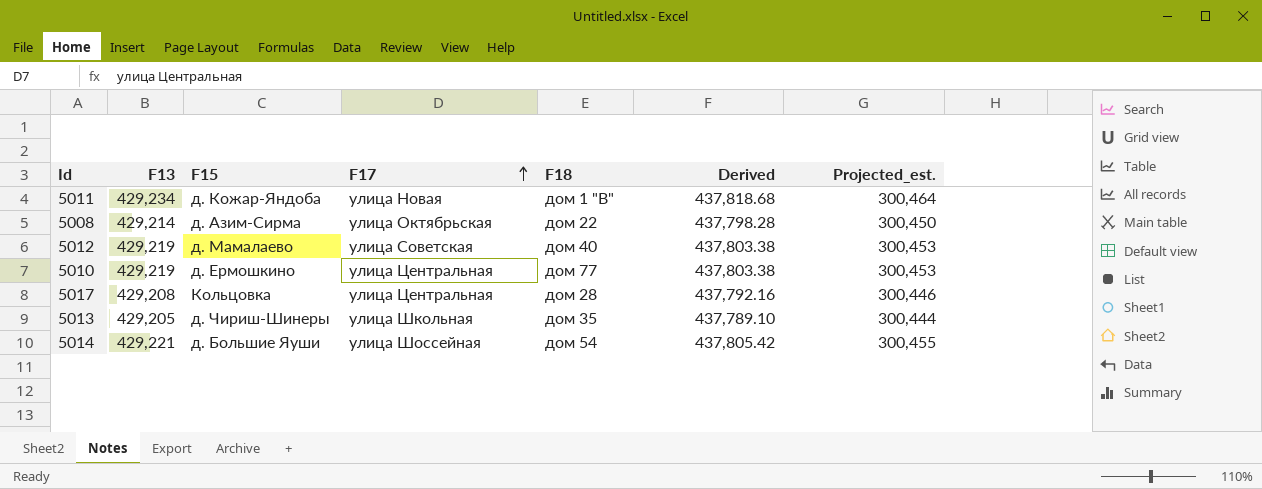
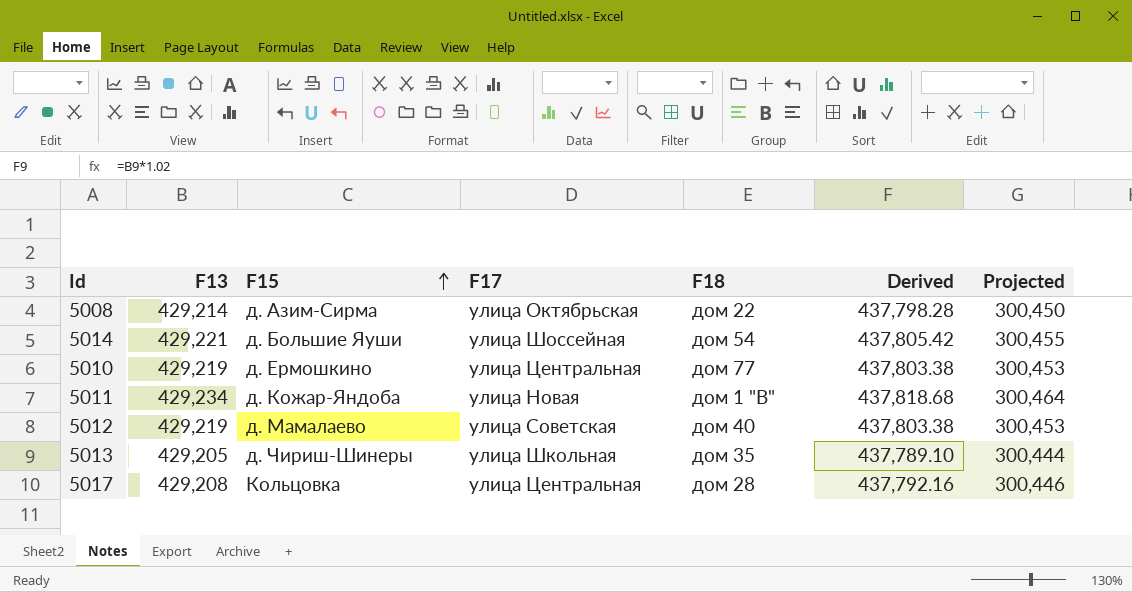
row order: F17 ascending -> F15 ascending
column name: Projected_est. -> Projected

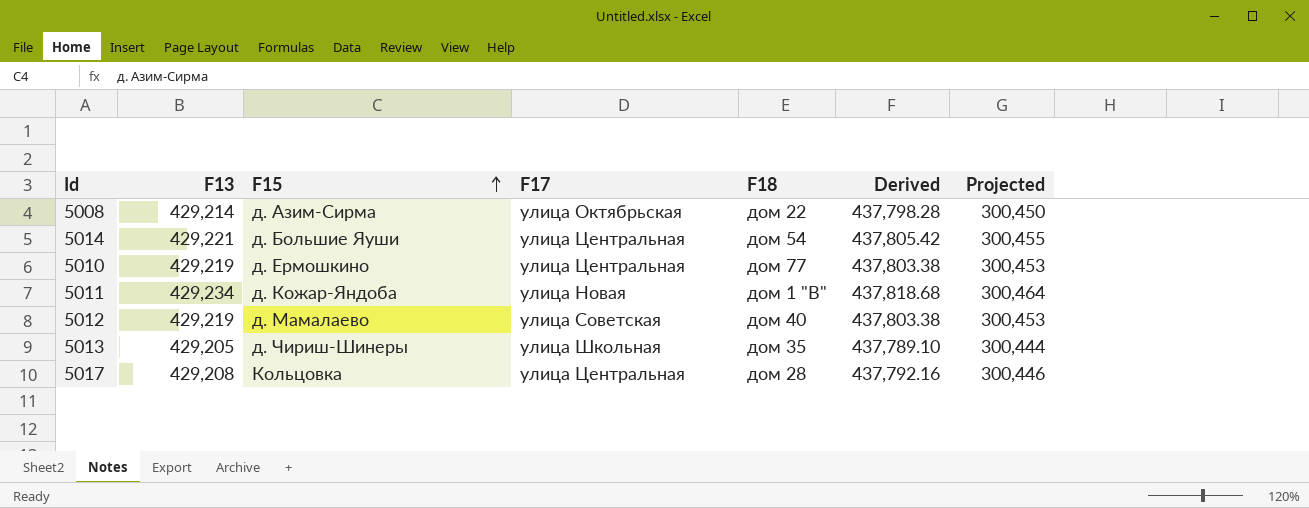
5014 | F17: улица Шоссейная -> улица Центральная

